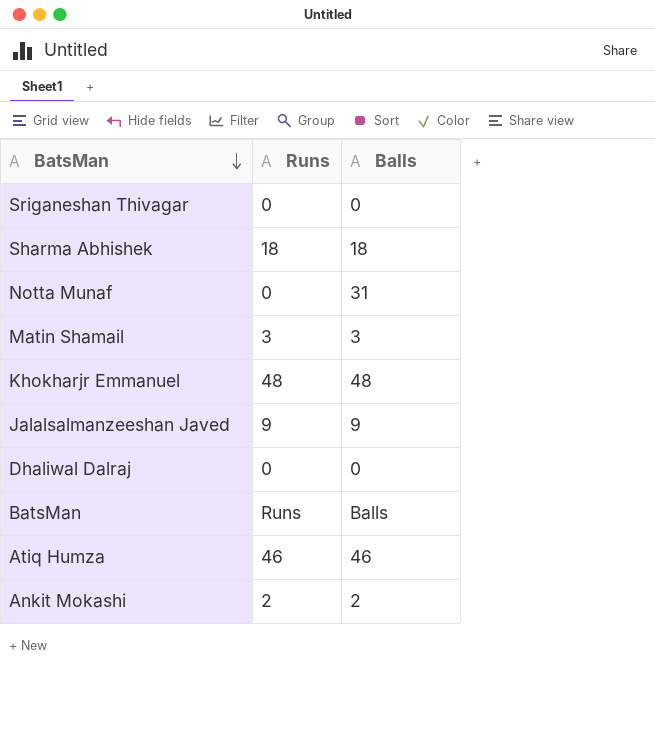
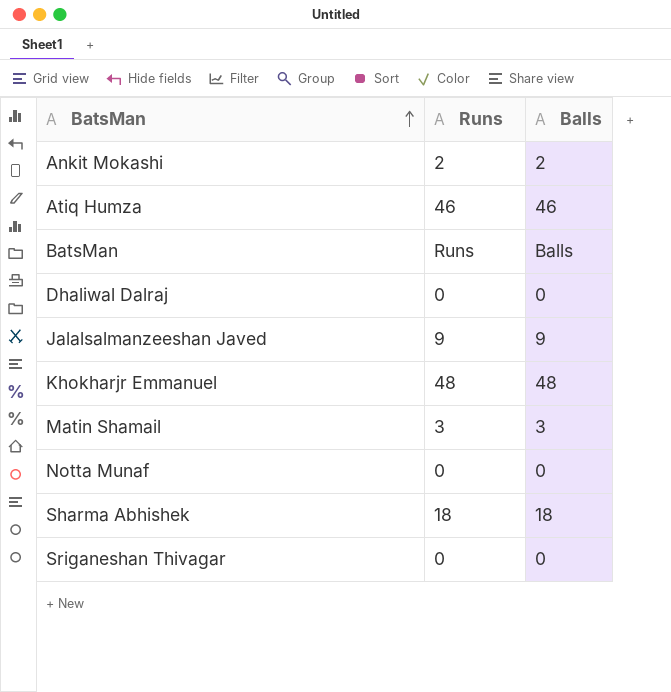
row order: BatsMan descending -> BatsMan ascending
Notta Munaf | Balls: 31 -> 0

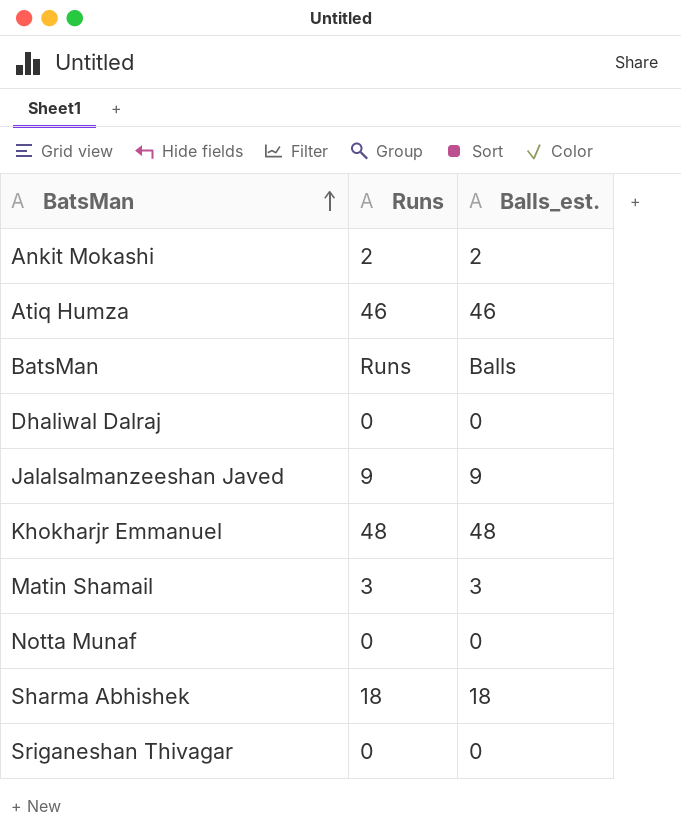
column name: Balls -> Balls_est.

